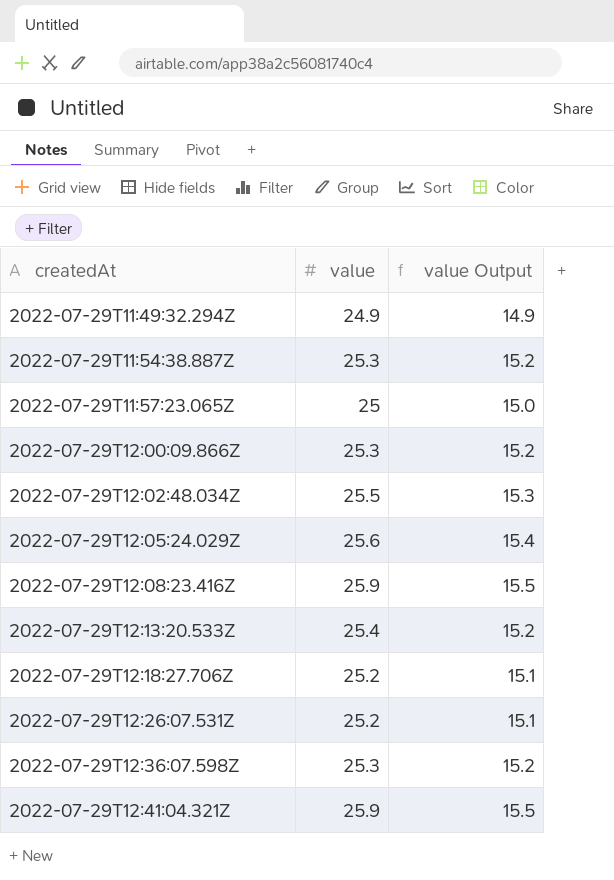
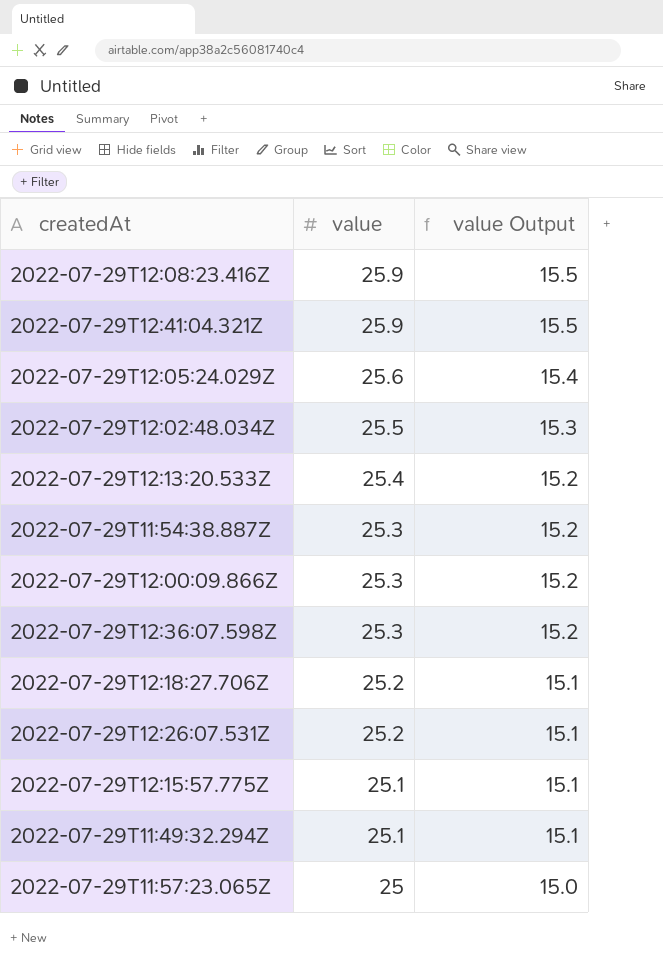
row order: createdAt ascending -> value descending
row 2022-07-29T12:15:57.775Z: none -> 25.1 | 15.1
2022-07-29T11:49:32.294Z | value: 24.9 -> 25.1
2022-07-29T11:49:32.294Z | value Output: 14.9 -> 15.1

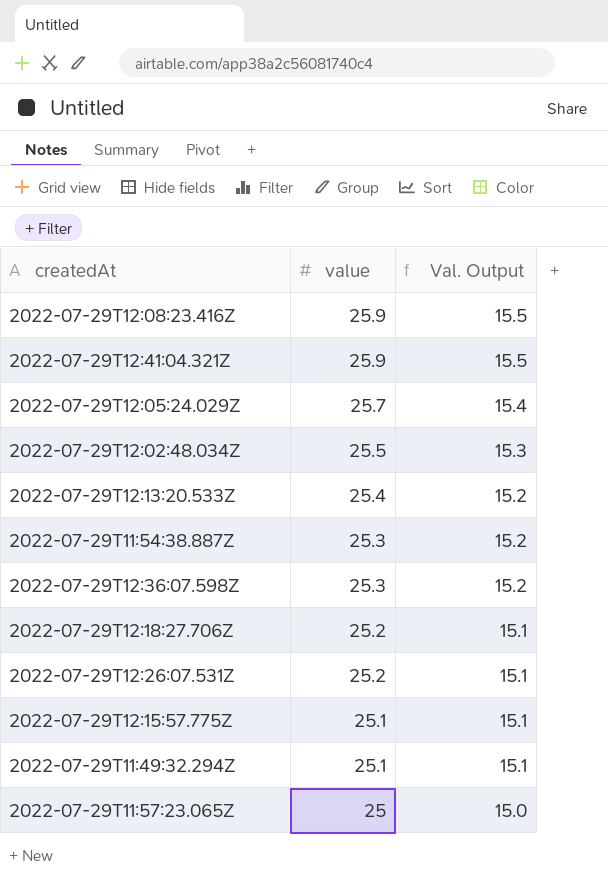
column name: value Output -> Val. Output
row 2022-07-29T12:00:09.866Z: 25.3 | 15.2 -> none
2022-07-29T12:05:24.029Z | value: 25.6 -> 25.7

